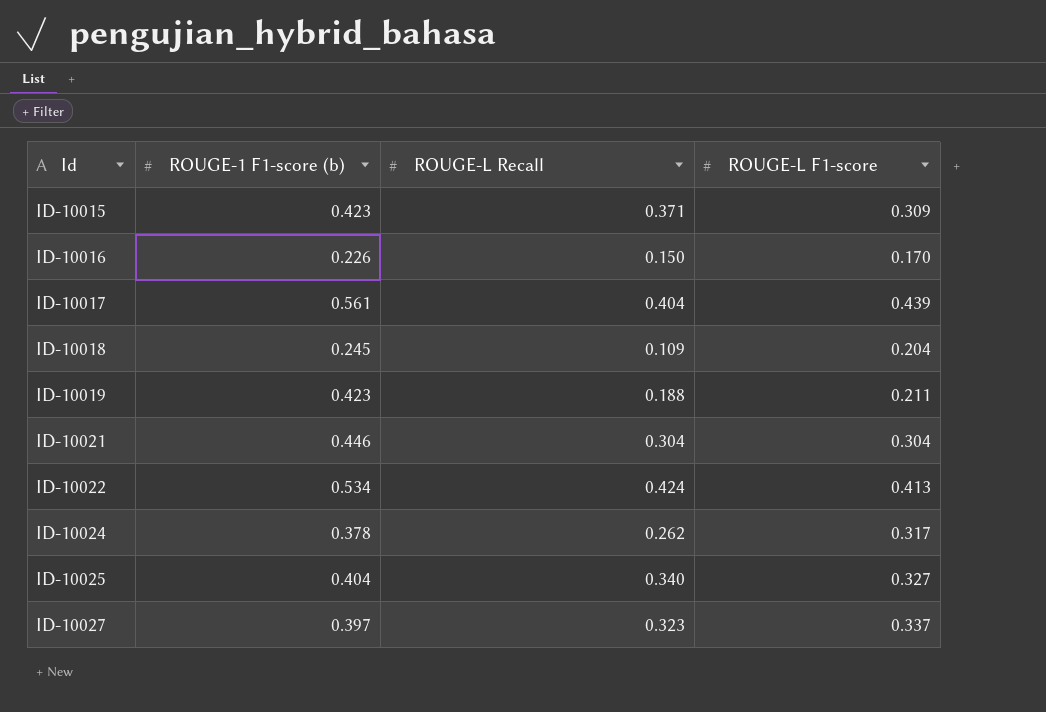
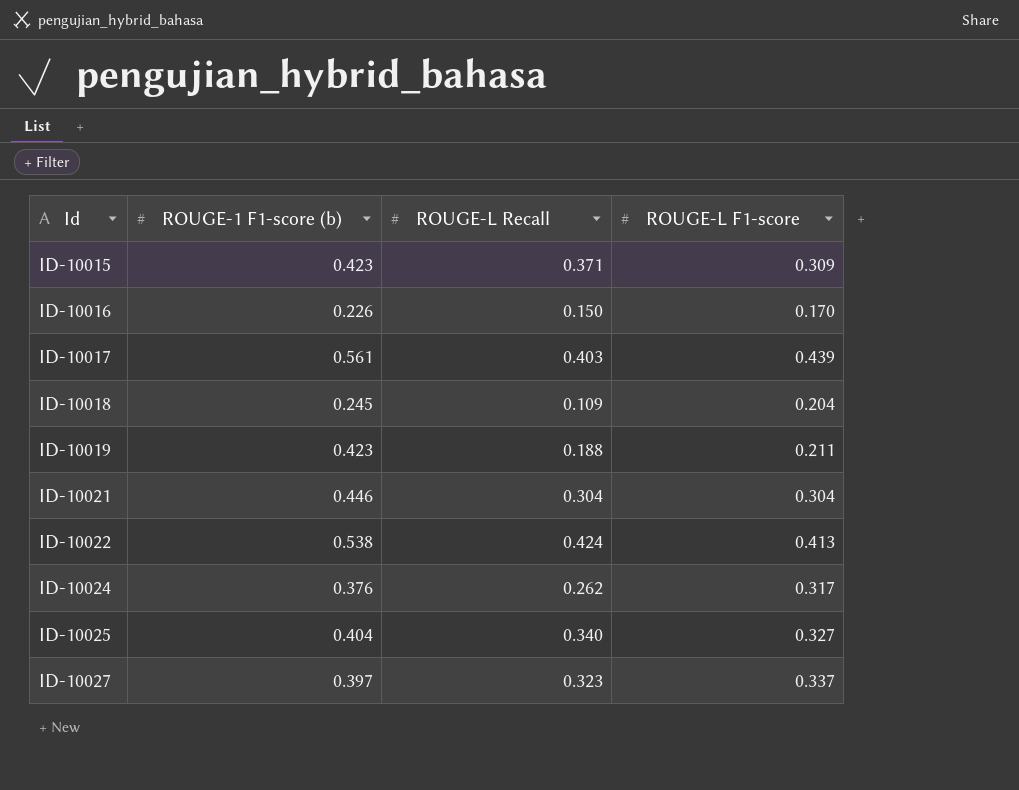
ID-10017 | ROUGE-L Recall: 0.404 -> 0.403
ID-10022 | ROUGE-1 F1-score (b): 0.534 -> 0.538
ID-10024 | ROUGE-1 F1-score (b): 0.378 -> 0.376

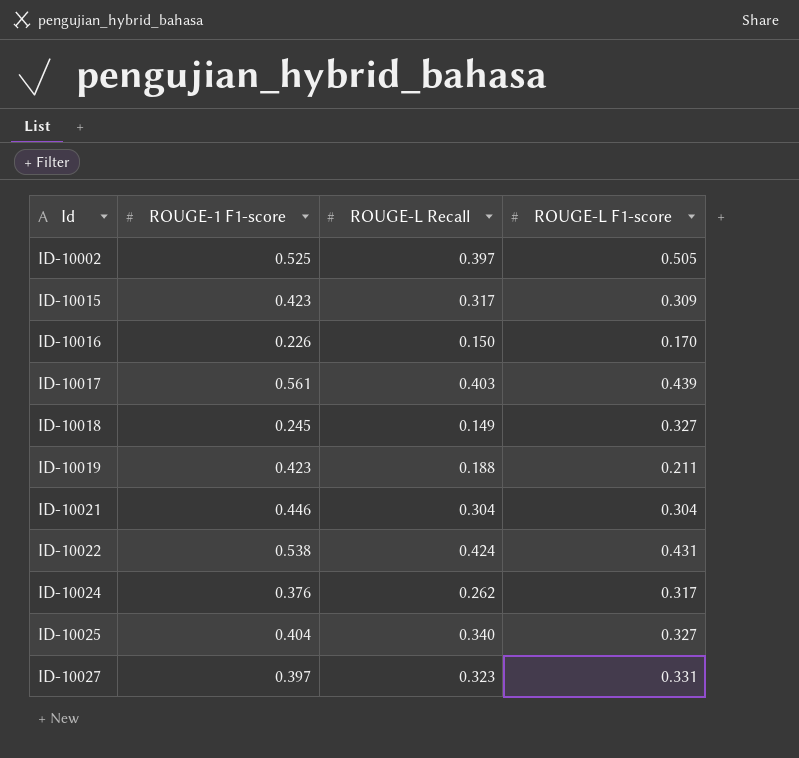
column name: ROUGE-1 F1-score (b) -> ROUGE-1 F1-score
row ID-10002: none -> 0.525 | 0.397 | 0.505
ID-10015 | ROUGE-L Recall: 0.371 -> 0.317
ID-10018 | ROUGE-L Recall: 0.109 -> 0.149
ID-10018 | ROUGE-L F1-score: 0.204 -> 0.327
ID-10022 | ROUGE-L F1-score: 0.413 -> 0.431
ID-10027 | ROUGE-L F1-score: 0.337 -> 0.331

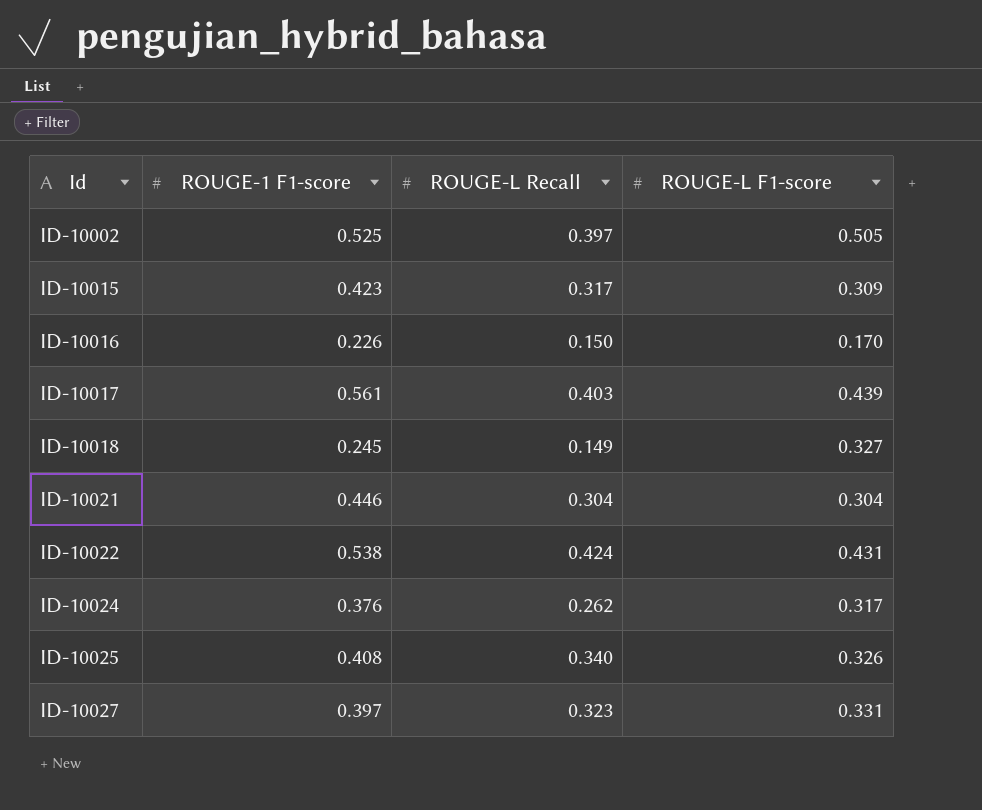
row ID-10019: 0.423 | 0.188 | 0.211 -> none
ID-10025 | ROUGE-1 F1-score: 0.404 -> 0.408
ID-10025 | ROUGE-L F1-score: 0.327 -> 0.326

